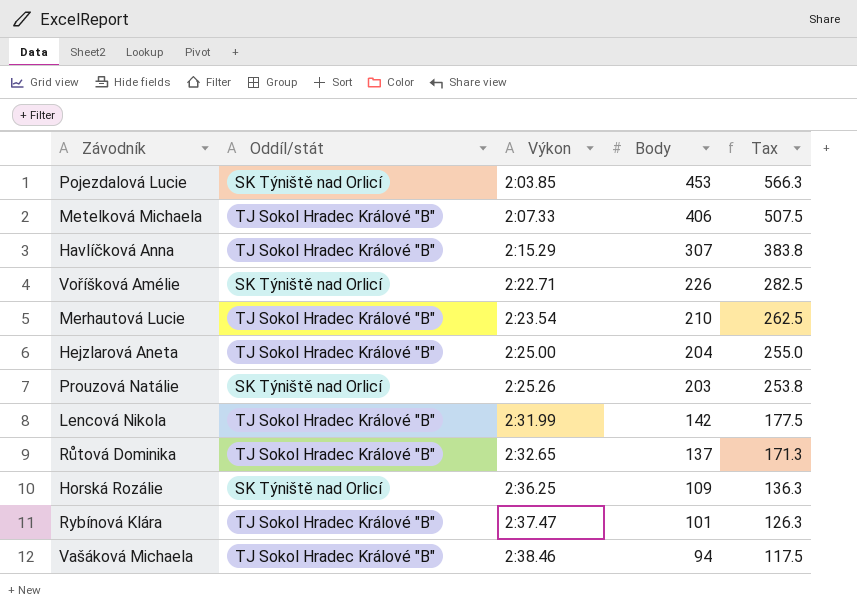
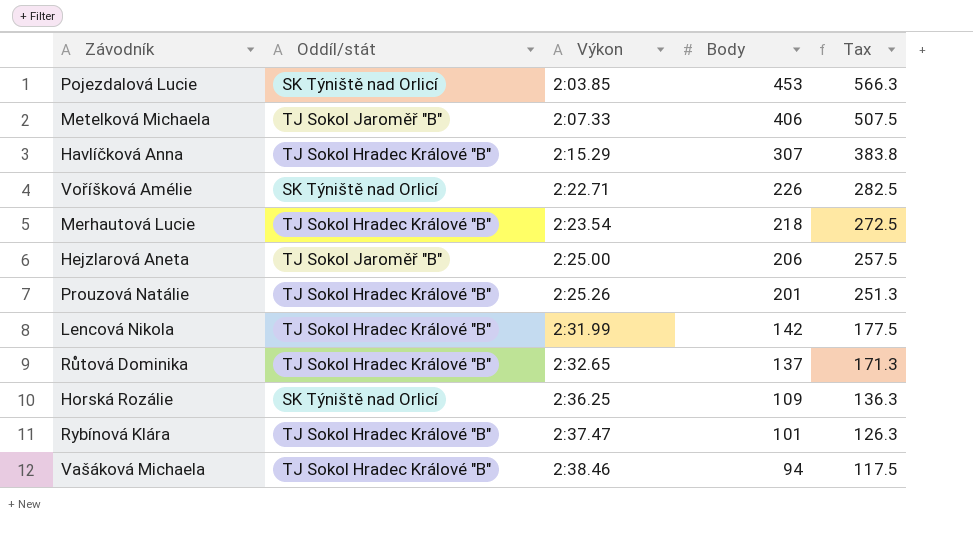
Metelková Michaela | Oddíl/stát: TJ Sokol Hradec Králové "B" -> TJ Sokol Jaroměř "B"
Merhautová Lucie | Body: 210 -> 218
Merhautová Lucie | Tax: 262.5 -> 272.5
Hejzlarová Aneta | Oddíl/stát: TJ Sokol Hradec Králové "B" -> TJ Sokol Jaroměř "B"
Hejzlarová Aneta | Body: 204 -> 206
Hejzlarová Aneta | Tax: 255.0 -> 257.5
Prouzová Natálie | Oddíl/stát: SK Týniště nad Orlicí -> TJ Sokol Hradec Králové "B"
Prouzová Natálie | Body: 203 -> 201
Prouzová Natálie | Tax: 253.8 -> 251.3

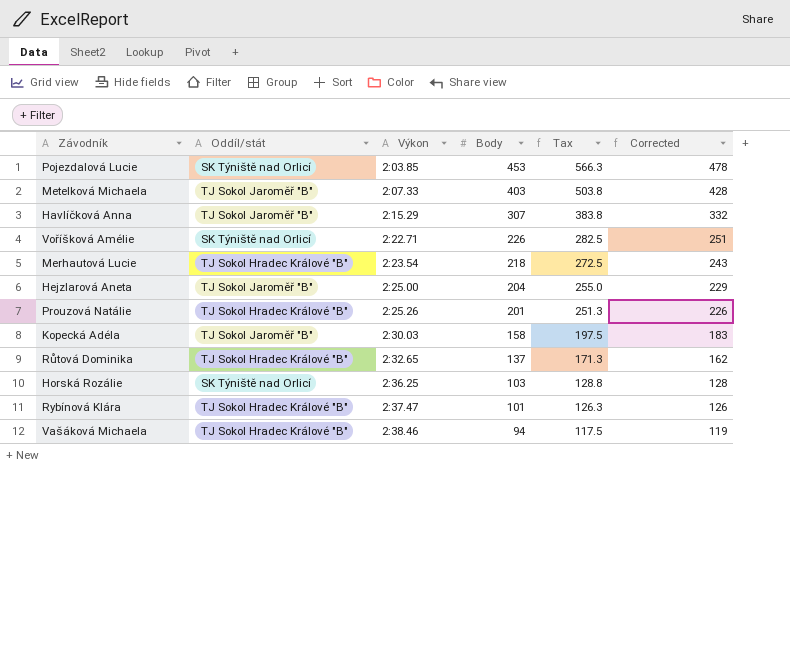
column Corrected | formula: none -> [Body] + 25
row Lencová Nikola: TJ Sokol Hradec Králové "B" | 2:31.99 | 142 | 177.5 -> none
Metelková Michaela | Body: 406 -> 403
Metelková Michaela | Tax: 507.5 -> 503.8
Havlíčková Anna | Oddíl/stát: TJ Sokol Hradec Králové "B" -> TJ Sokol Jaroměř "B"
Hejzlarová Aneta | Body: 206 -> 204
Hejzlarová Aneta | Tax: 257.5 -> 255.0
row Kopecká Adéla: none -> TJ Sokol Jaroměř "B" | 2:30.03 | 158 | 197.5 | 183
Horská Rozálie | Body: 109 -> 103
Horská Rozálie | Tax: 136.3 -> 128.8

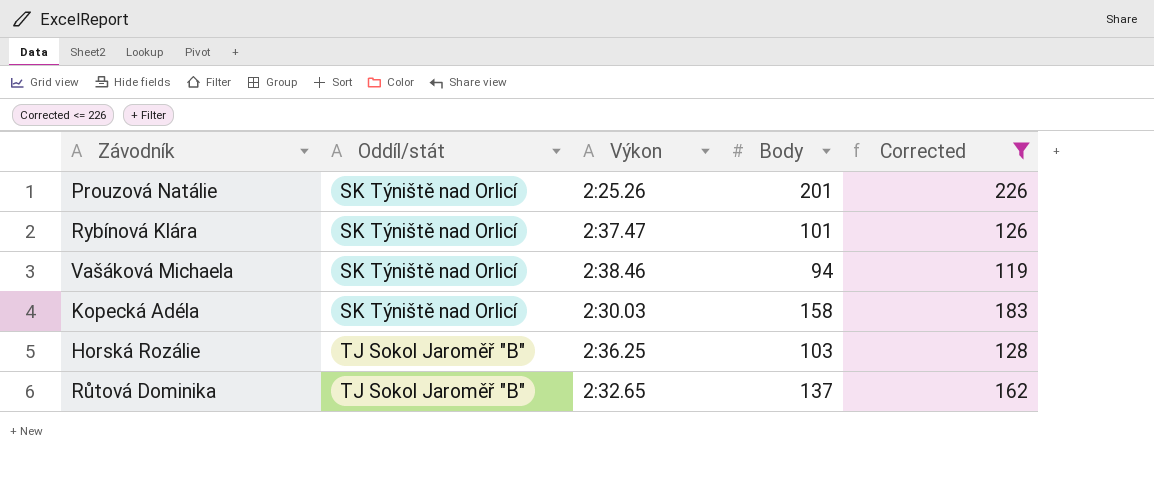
filter: none -> Corrected <= 226
row order: Výkon ascending -> Oddíl/stát ascending
column Tax | formula: [Body] * 1.25 -> none
Prouzová Natálie | Oddíl/stát: TJ Sokol Hradec Králové "B" -> SK Týniště nad Orlicí
Rybínová Klára | Oddíl/stát: TJ Sokol Hradec Králové "B" -> SK Týniště nad Orlicí
Vašáková Michaela | Oddíl/stát: TJ Sokol Hradec Králové "B" -> SK Týniště nad Orlicí
Kopecká Adéla | Oddíl/stát: TJ Sokol Jaroměř "B" -> SK Týniště nad Orlicí
Horská Rozálie | Oddíl/stát: SK Týniště nad Orlicí -> TJ Sokol Jaroměř "B"
Růtová Dominika | Oddíl/stát: TJ Sokol Hradec Králové "B" -> TJ Sokol Jaroměř "B"

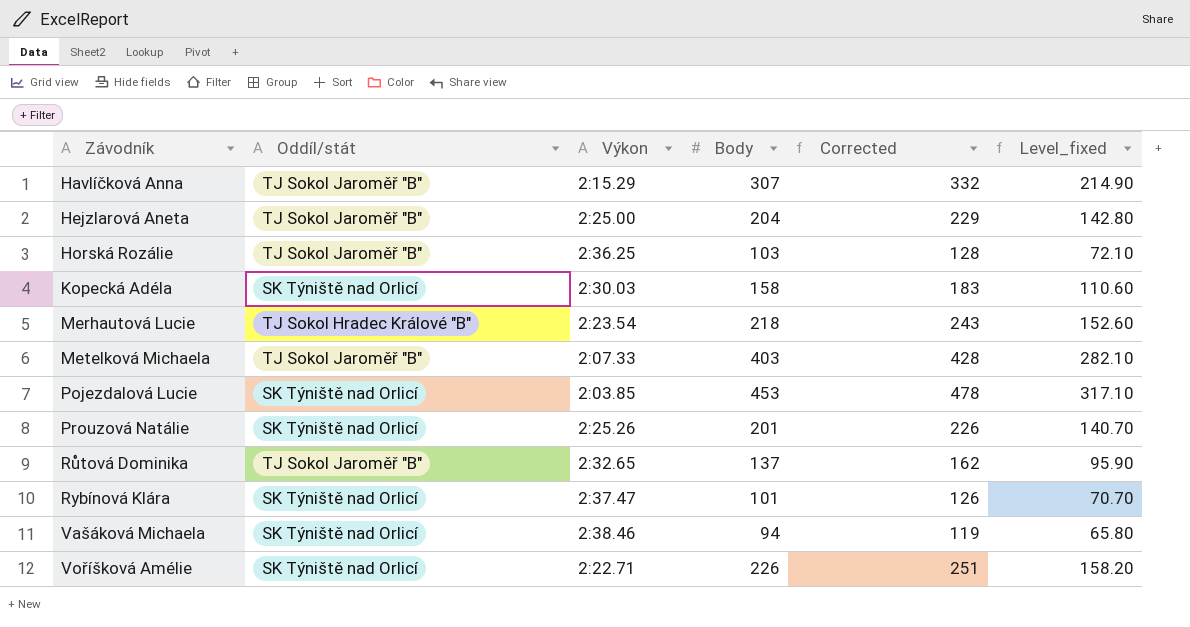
filter: Corrected <= 226 -> none
row order: Oddíl/stát ascending -> Závodník ascending
column Level_fixed | formula: none -> [Body] * 0.7

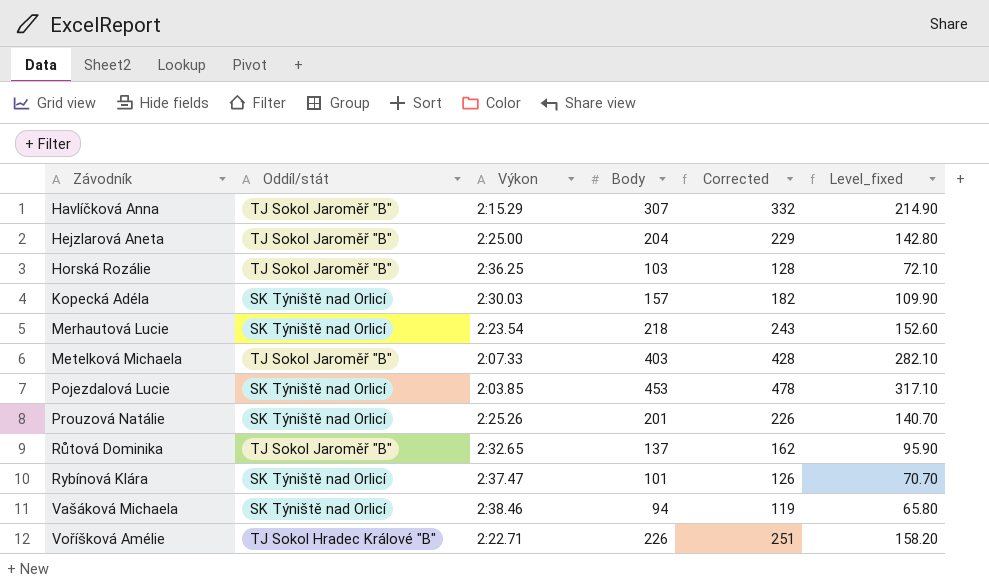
Kopecká Adéla | Body: 158 -> 157
Kopecká Adéla | Corrected: 183 -> 182
Kopecká Adéla | Level_fixed: 110.60 -> 109.90
Merhautová Lucie | Oddíl/stát: TJ Sokol Hradec Králové "B" -> SK Týniště nad Orlicí
Voříšková Amélie | Oddíl/stát: SK Týniště nad Orlicí -> TJ Sokol Hradec Králové "B"

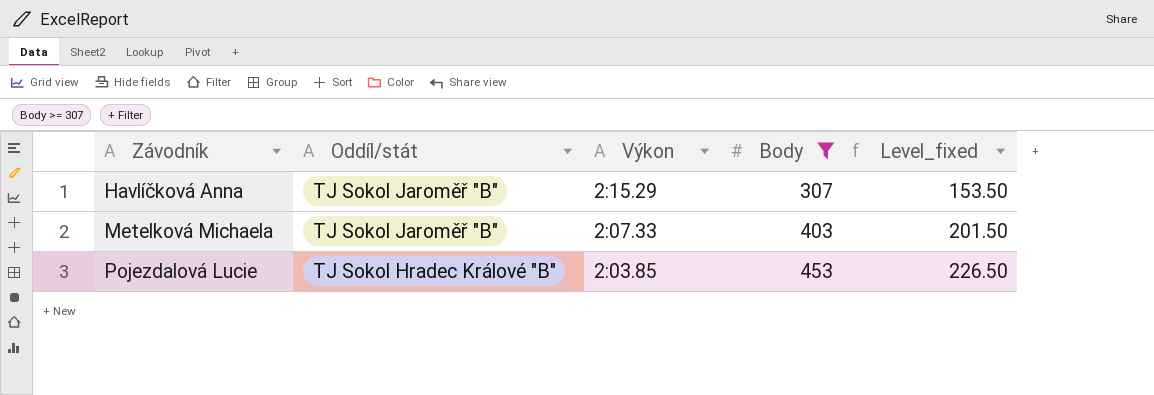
filter: none -> Body >= 307
column Corrected | formula: [Body] + 25 -> none
column Level_fixed | formula: [Body] * 0.7 -> [Body] * 0.5
Pojezdalová Lucie | Oddíl/stát: SK Týniště nad Orlicí -> TJ Sokol Hradec Králové "B"

